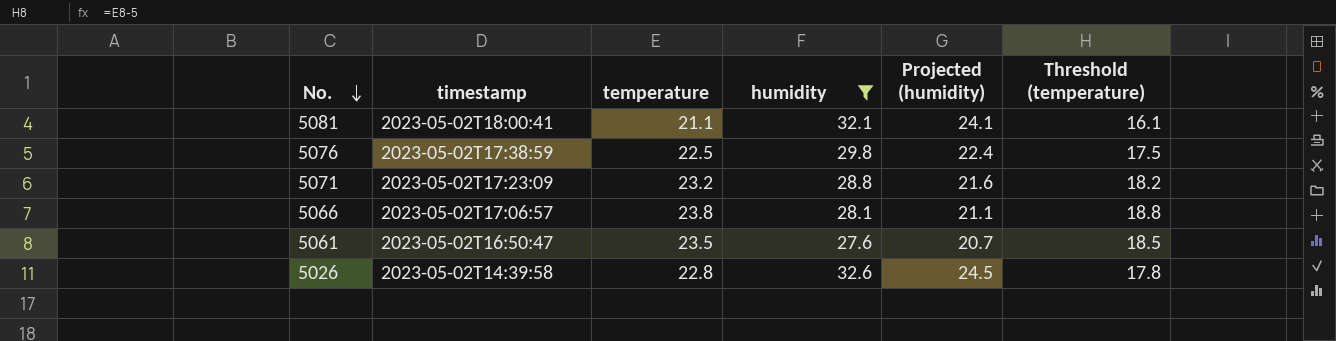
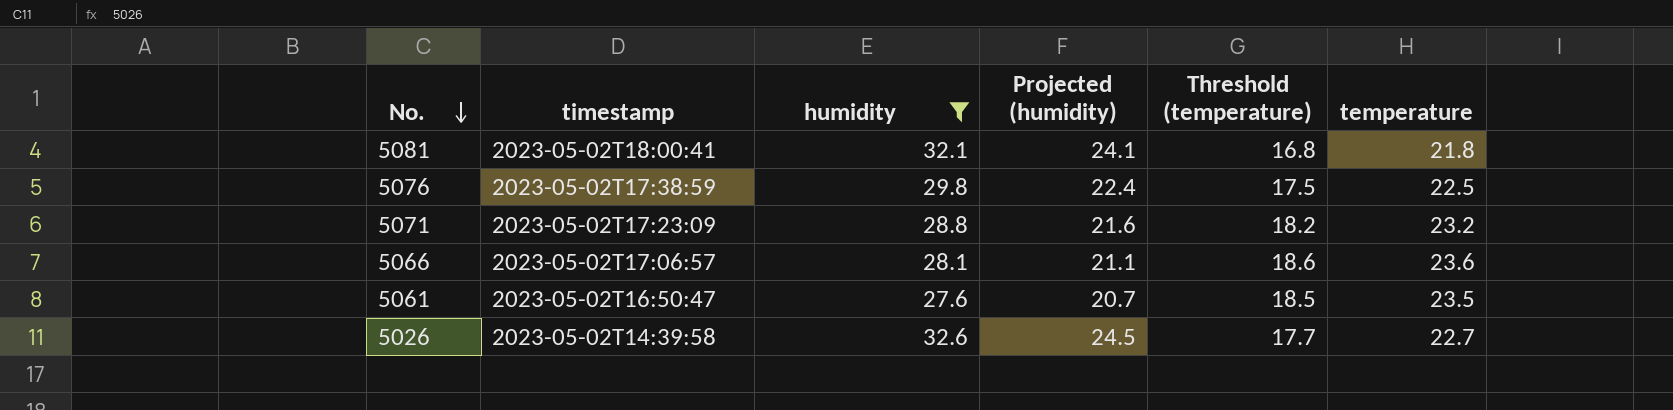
column temperature | position: 3 -> 6
5081 | Threshold (temperature): 16.1 -> 16.8
5081 | temperature: 21.1 -> 21.8
5066 | Threshold (temperature): 18.8 -> 18.6
5066 | temperature: 23.8 -> 23.6
5026 | Threshold (temperature): 17.8 -> 17.7
5026 | temperature: 22.8 -> 22.7

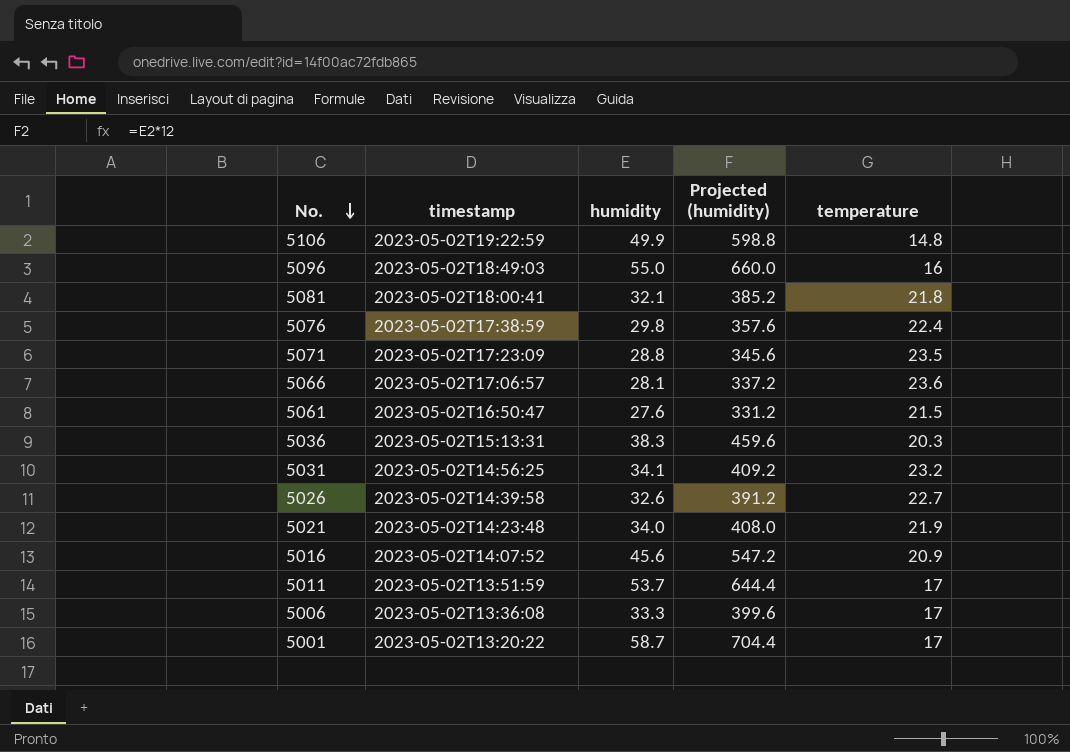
filter: humidity <= 32.6 -> none
column Threshold (temperature) | formula: [temperature] - 5 -> none
column Projected (humidity) | formula: [humidity] * 0.75 -> [humidity] * 12
5076 | temperature: 22.5 -> 22.4
5071 | temperature: 23.2 -> 23.5
5061 | temperature: 23.5 -> 21.5

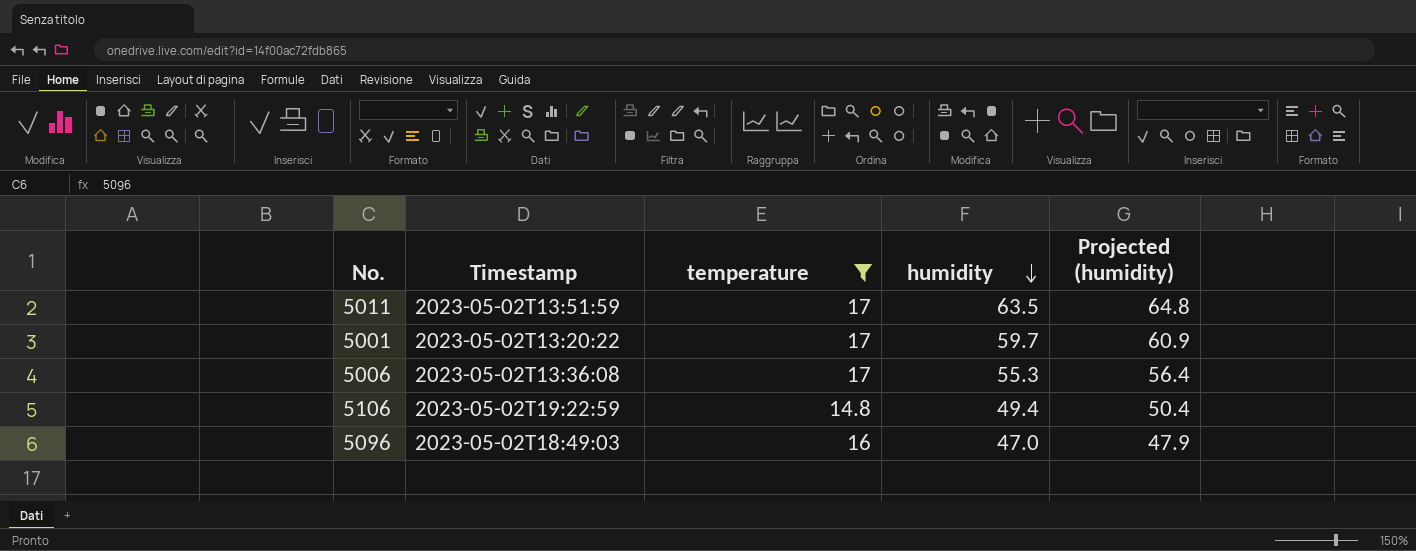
filter: none -> temperature <= 17
row order: No. descending -> humidity descending
column name: timestamp -> Timestamp
column temperature | position: 5 -> 3
column Projected (humidity) | formula: [humidity] * 12 -> [humidity] * 1.02
5011 | humidity: 53.7 -> 63.5
5001 | humidity: 58.7 -> 59.7
5006 | humidity: 33.3 -> 55.3
5106 | humidity: 49.9 -> 49.4
5096 | humidity: 55.0 -> 47.0

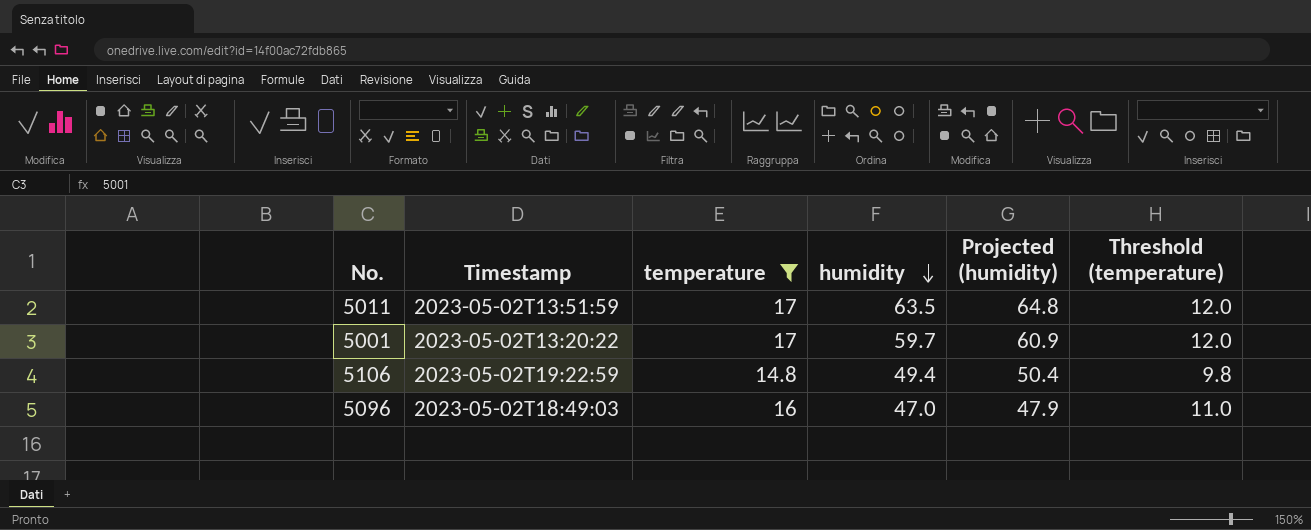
column Threshold (temperature) | formula: none -> [temperature] - 5
row 5006: 2023-05-02T13:36:08 | 17 | 55.3 | 56.4 -> none

